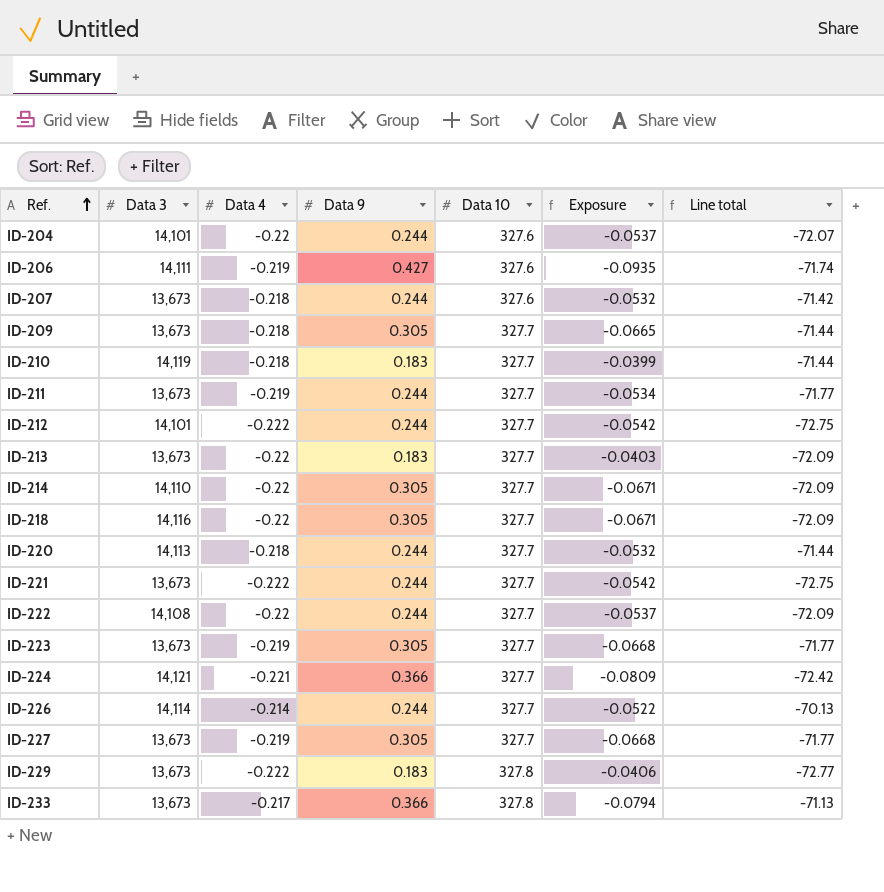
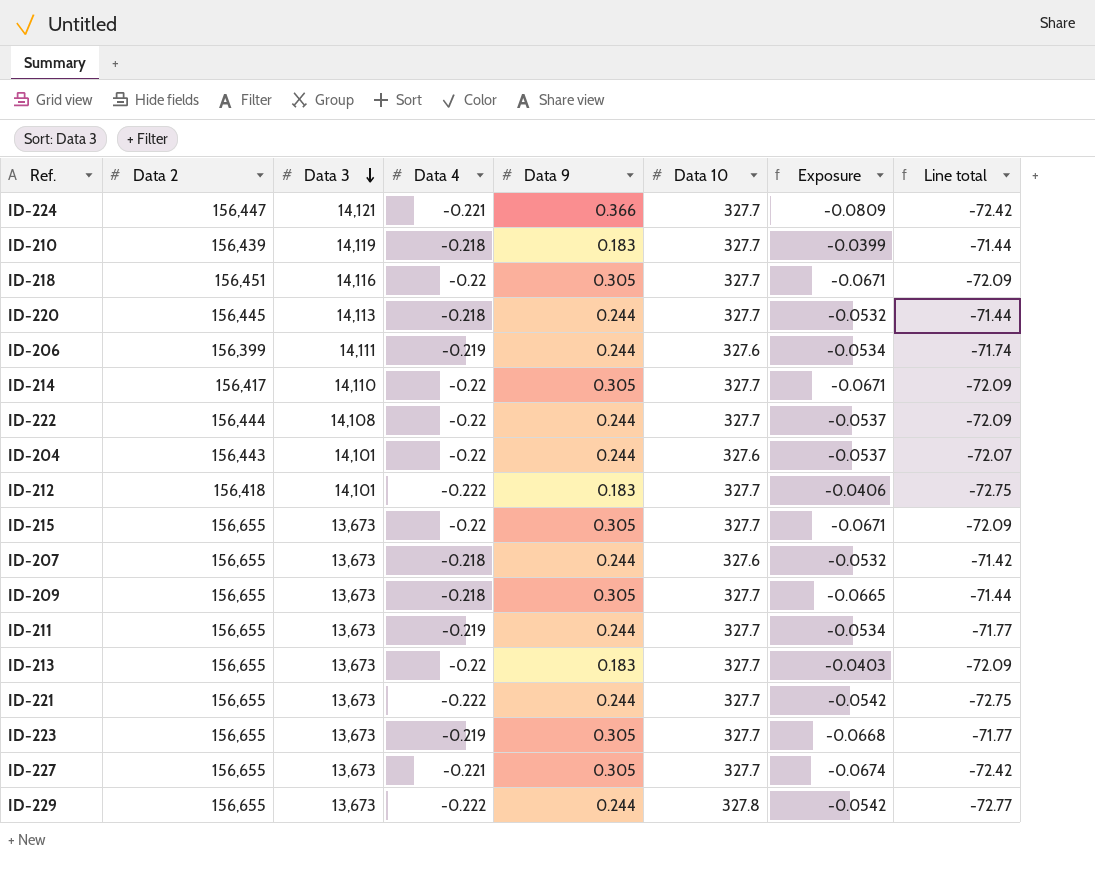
row order: Ref. ascending -> Data 3 descending
column Data 2 | position: none -> 2
row ID-226: 14,114 | -0.214 | 0.244 | 327.7 | -0.0522 | -70.13 -> none
row ID-233: 13,673 | -0.217 | 0.366 | 327.8 | -0.0794 | -71.13 -> none
ID-206 | Data 9: 0.427 -> 0.244
ID-206 | Exposure: -0.0935 -> -0.0534
ID-212 | Data 9: 0.244 -> 0.183
ID-212 | Exposure: -0.0542 -> -0.0406
row ID-215: none -> 156,655 | 13,673 | -0.22 | 0.305 | 327.7 | -0.0671 | -72.09
ID-227 | Data 4: -0.219 -> -0.221
ID-227 | Exposure: -0.0668 -> -0.0674
ID-227 | Line total: -71.77 -> -72.42
ID-229 | Data 9: 0.183 -> 0.244
ID-229 | Exposure: -0.0406 -> -0.0542

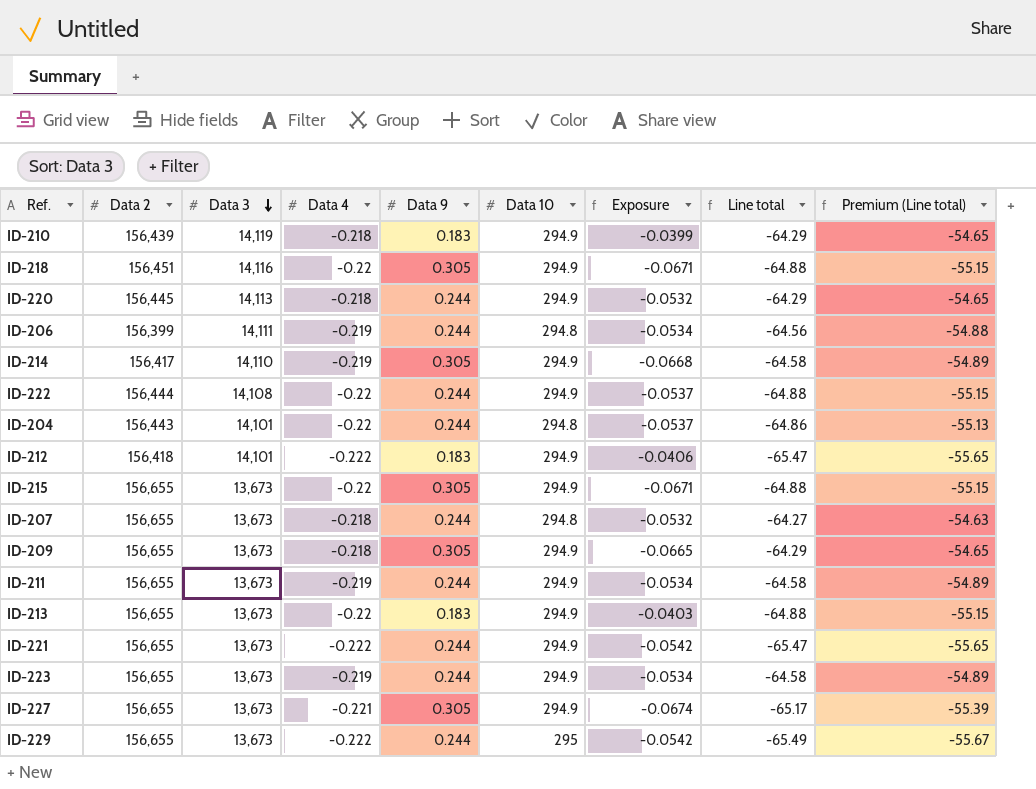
column Premium (Line total) | formula: none -> [Line total] * 0.85
row ID-224: 156,447 | 14,121 | -0.221 | 0.366 | 327.7 | -0.0809 | -72.42 -> none
ID-210 | Data 10: 327.7 -> 294.9
ID-210 | Line total: -71.44 -> -64.29
ID-218 | Data 10: 327.7 -> 294.9
ID-218 | Line total: -72.09 -> -64.88
ID-220 | Data 10: 327.7 -> 294.9
ID-220 | Line total: -71.44 -> -64.29
ID-206 | Data 10: 327.6 -> 294.8
ID-206 | Line total: -71.74 -> -64.56
ID-214 | Data 4: -0.22 -> -0.219
ID-214 | Data 10: 327.7 -> 294.9
ID-214 | Exposure: -0.0671 -> -0.0668
ID-214 | Line total: -72.09 -> -64.58
ID-222 | Data 10: 327.7 -> 294.9
ID-222 | Line total: -72.09 -> -64.88
ID-204 | Data 10: 327.6 -> 294.8
ID-204 | Line total: -72.07 -> -64.86
ID-212 | Data 10: 327.7 -> 294.9
ID-212 | Line total: -72.75 -> -65.47
ID-215 | Data 10: 327.7 -> 294.9
ID-215 | Line total: -72.09 -> -64.88
ID-207 | Data 10: 327.6 -> 294.8
ID-207 | Line total: -71.42 -> -64.27
ID-209 | Data 10: 327.7 -> 294.9
ID-209 | Line total: -71.44 -> -64.29
ID-211 | Data 10: 327.7 -> 294.9
ID-211 | Line total: -71.77 -> -64.58
ID-213 | Data 10: 327.7 -> 294.9
ID-213 | Line total: -72.09 -> -64.88
ID-221 | Data 10: 327.7 -> 294.9
ID-221 | Line total: -72.75 -> -65.47
ID-223 | Data 9: 0.305 -> 0.244
ID-223 | Data 10: 327.7 -> 294.9
ID-223 | Exposure: -0.0668 -> -0.0534
ID-223 | Line total: -71.77 -> -64.58
ID-227 | Data 10: 327.7 -> 294.9
ID-227 | Line total: -72.42 -> -65.17
ID-229 | Data 10: 327.8 -> 295
ID-229 | Line total: -72.77 -> -65.49

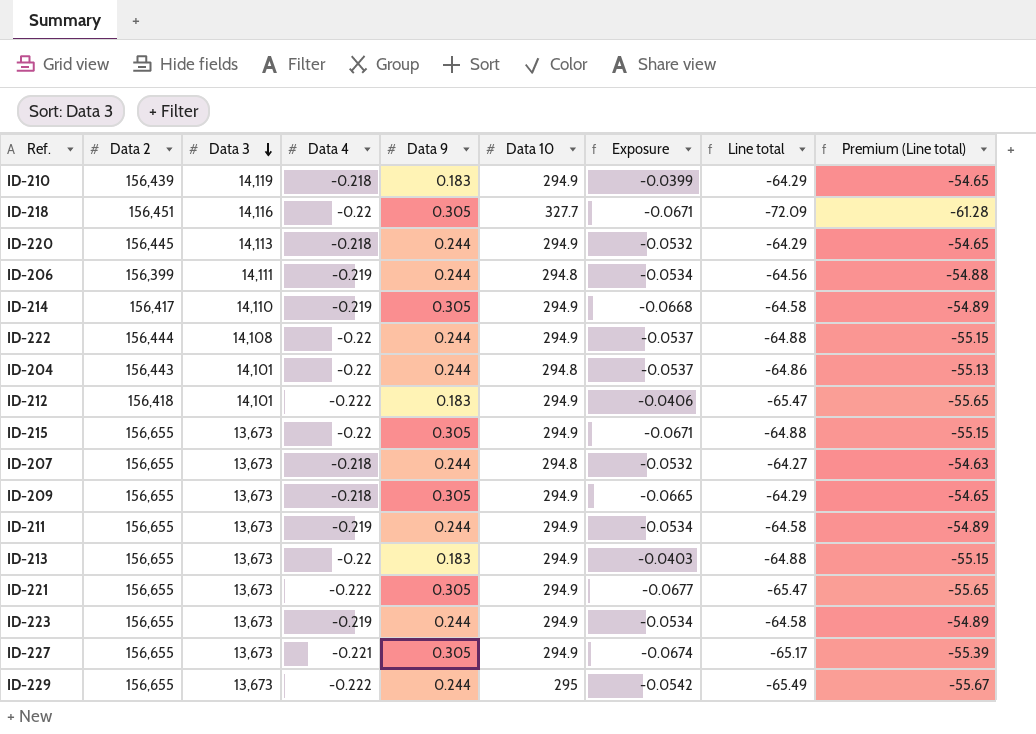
ID-218 | Data 10: 294.9 -> 327.7
ID-218 | Line total: -64.88 -> -72.09
ID-218 | Premium (Line total): -55.15 -> -61.28
ID-221 | Data 9: 0.244 -> 0.305
ID-221 | Exposure: -0.0542 -> -0.0677

